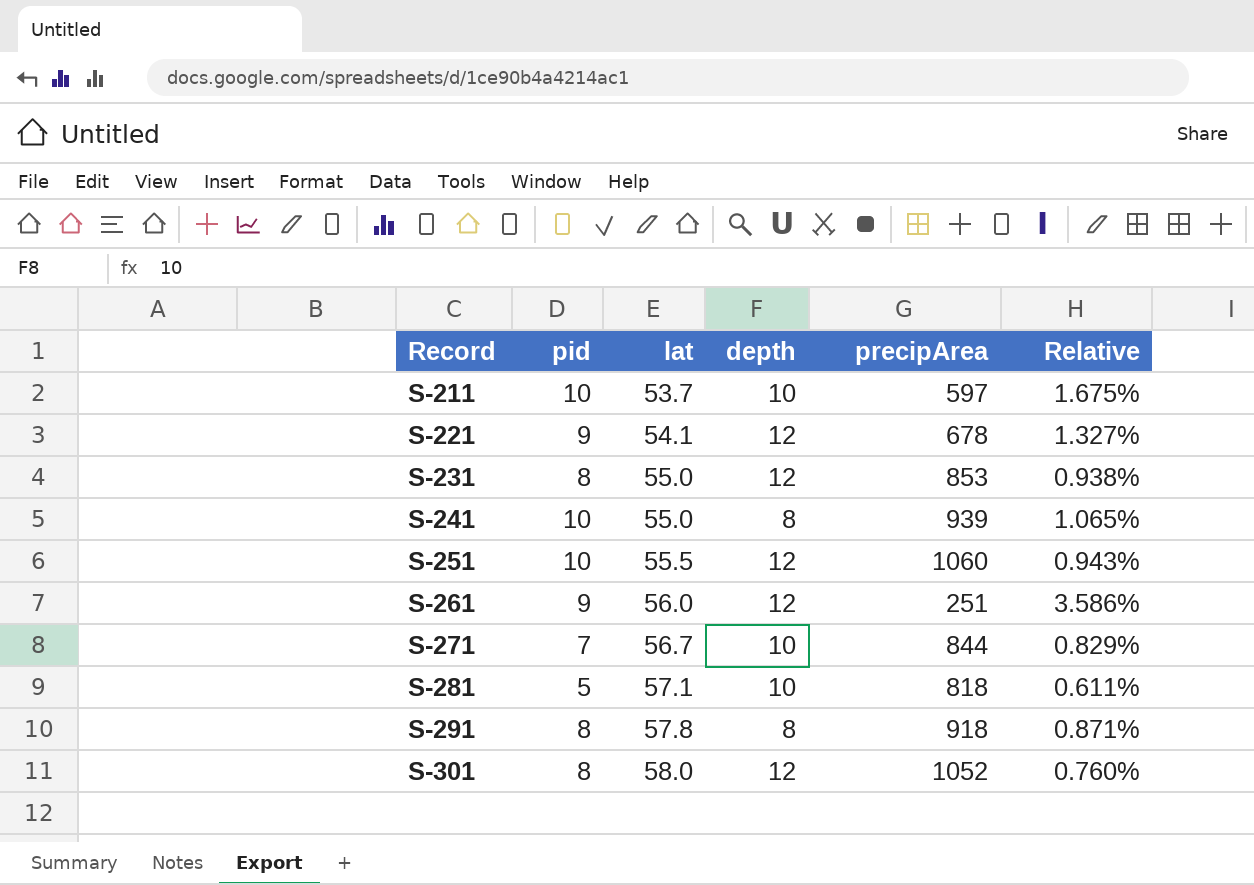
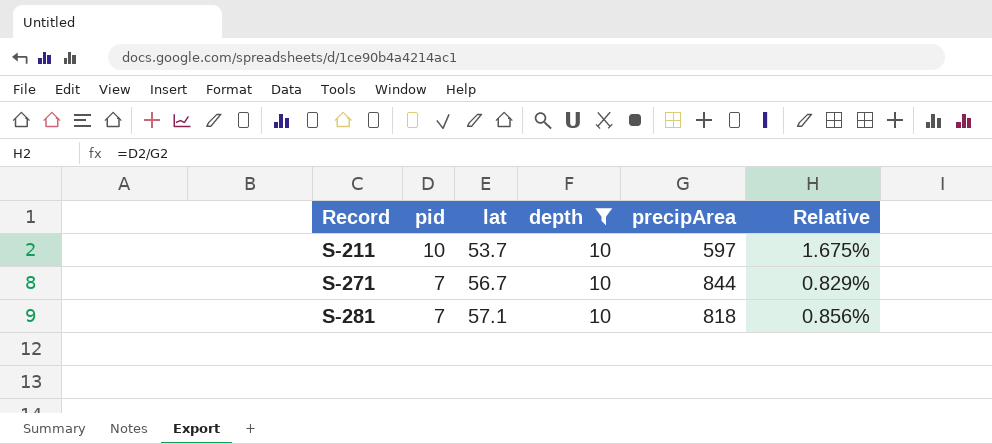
filter: none -> depth = 10
S-281 | pid: 5 -> 7
S-281 | Relative: 0.611% -> 0.856%

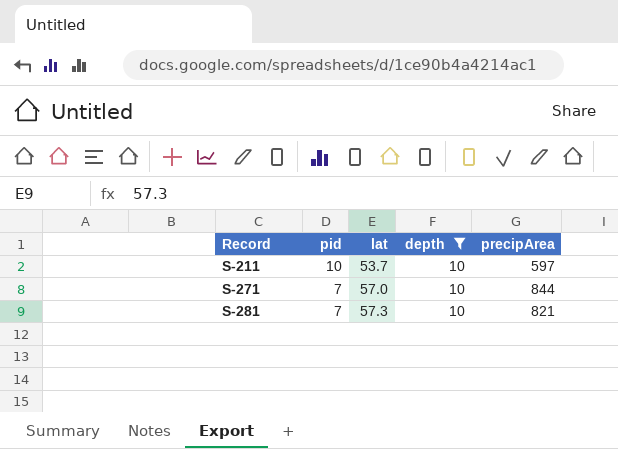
column Relative | formula: [pid] / [precipArea] -> none
S-271 | lat: 56.7 -> 57.0
S-281 | lat: 57.1 -> 57.3
S-281 | precipArea: 818 -> 821

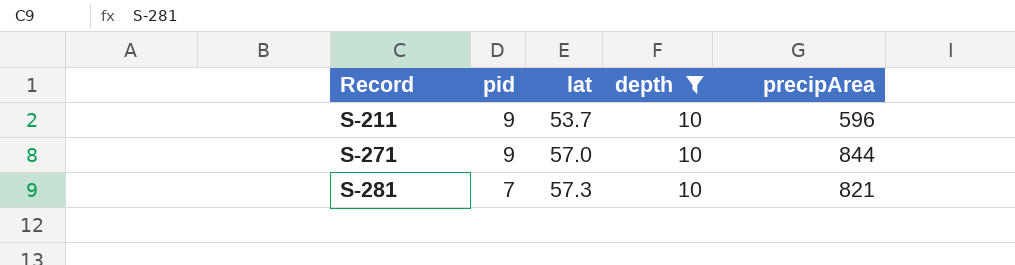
S-211 | pid: 10 -> 9
S-211 | precipArea: 597 -> 596
S-271 | pid: 7 -> 9

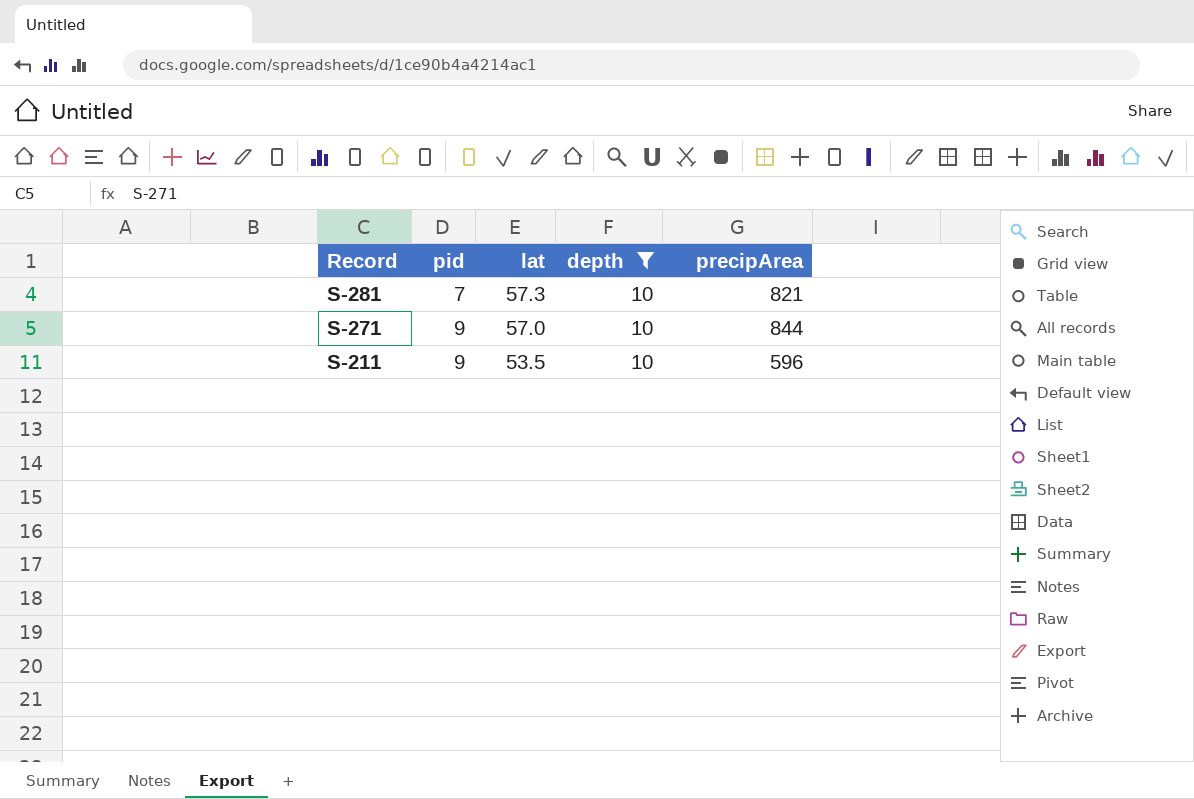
row order: Record ascending -> Record descending
S-211 | lat: 53.7 -> 53.5

